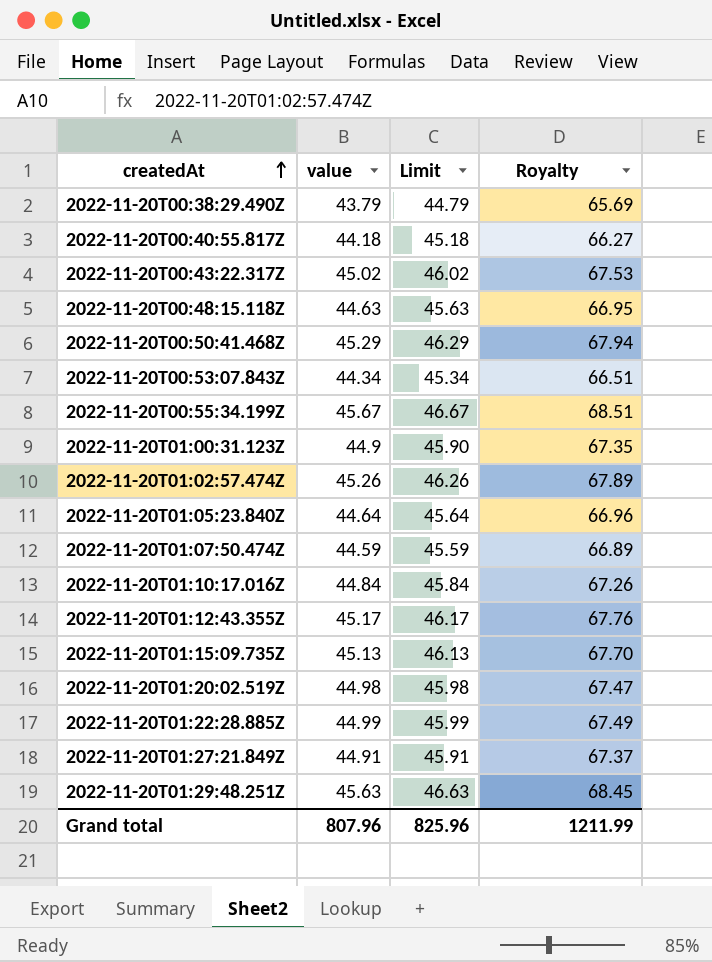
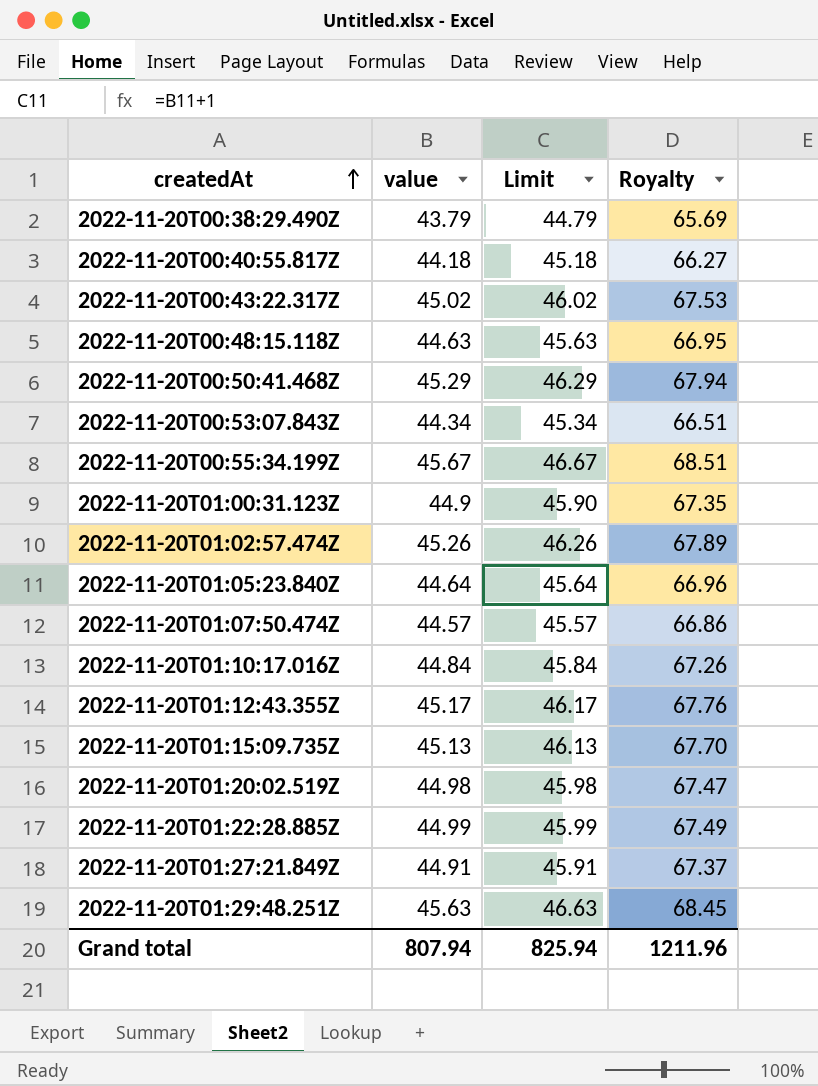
2022-11-20T01:07:50.474Z | value: 44.59 -> 44.57
2022-11-20T01:07:50.474Z | Limit: 45.59 -> 45.57
2022-11-20T01:07:50.474Z | Royalty: 66.89 -> 66.86
Grand total | value: 807.96 -> 807.94
Grand total | Limit: 825.96 -> 825.94
Grand total | Royalty: 1211.99 -> 1211.96

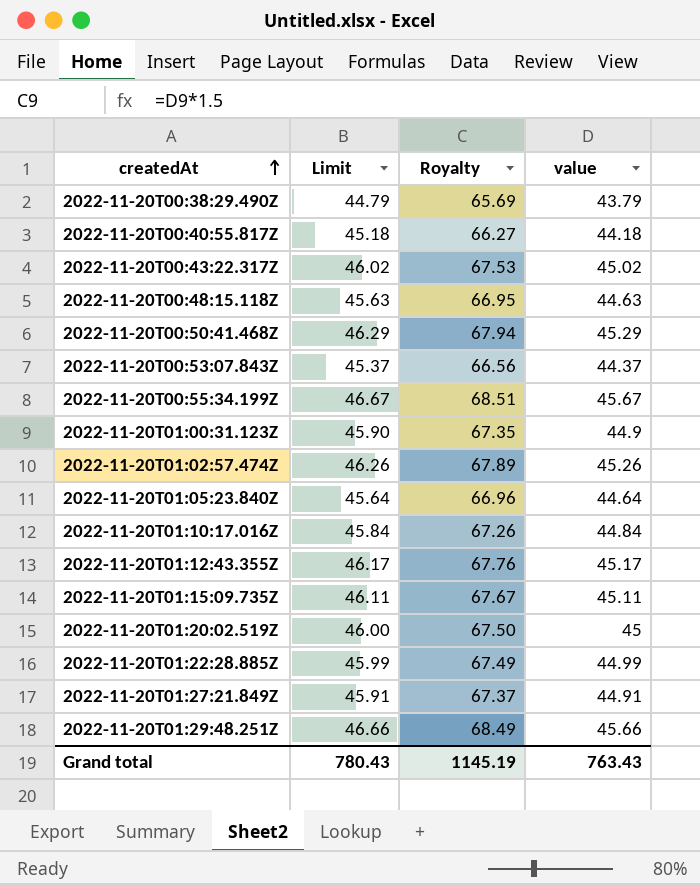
column value | position: 2 -> 4
row 2022-11-20T01:07:50.474Z: 44.57 | 45.57 | 66.86 -> none
2022-11-20T00:53:07.843Z | Limit: 45.34 -> 45.37
2022-11-20T00:53:07.843Z | Royalty: 66.51 -> 66.56
2022-11-20T00:53:07.843Z | value: 44.34 -> 44.37
2022-11-20T01:15:09.735Z | Limit: 46.13 -> 46.11
2022-11-20T01:15:09.735Z | Royalty: 67.70 -> 67.67
2022-11-20T01:15:09.735Z | value: 45.13 -> 45.11
2022-11-20T01:20:02.519Z | Limit: 45.98 -> 46.00
2022-11-20T01:20:02.519Z | Royalty: 67.47 -> 67.50
2022-11-20T01:20:02.519Z | value: 44.98 -> 45
2022-11-20T01:29:48.251Z | Limit: 46.63 -> 46.66
2022-11-20T01:29:48.251Z | Royalty: 68.45 -> 68.49
2022-11-20T01:29:48.251Z | value: 45.63 -> 45.66
Grand total | Limit: 825.94 -> 780.43
Grand total | Royalty: 1211.96 -> 1145.19
Grand total | value: 807.94 -> 763.43

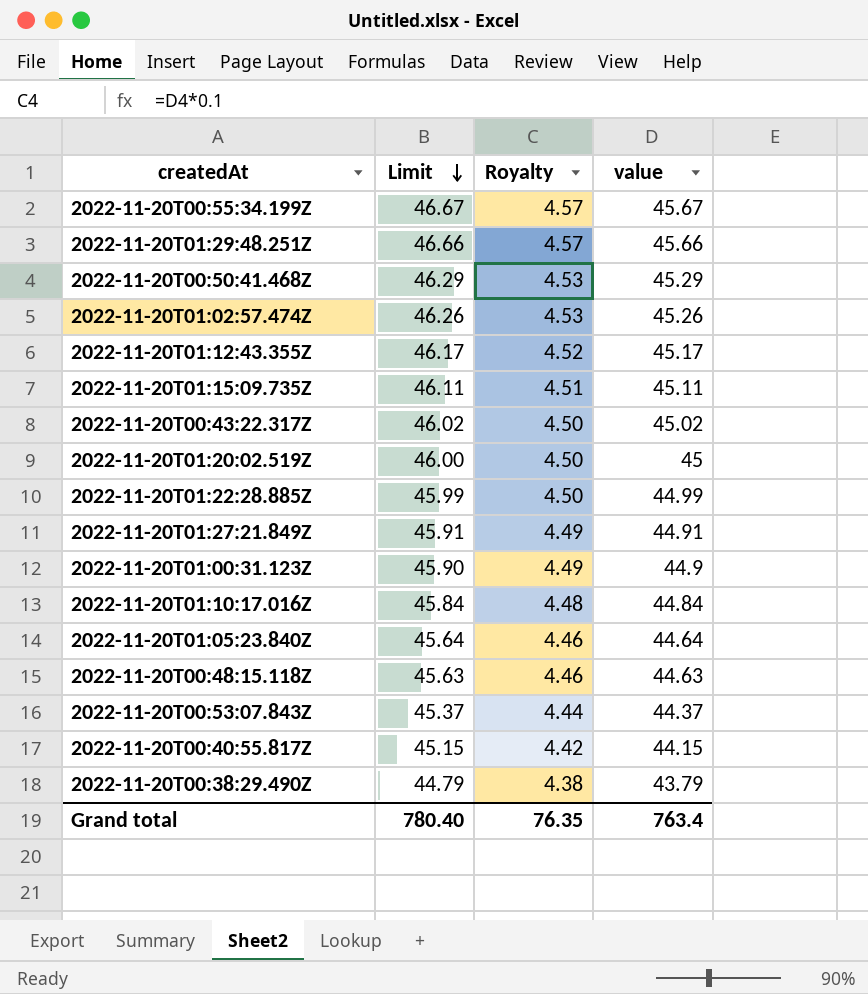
row order: createdAt ascending -> Limit descending
column Royalty | formula: [value] * 1.5 -> [value] * 0.1
2022-11-20T00:40:55.817Z | Limit: 45.18 -> 45.15
2022-11-20T00:40:55.817Z | value: 44.18 -> 44.15
Grand total | Limit: 780.43 -> 780.40
Grand total | Royalty: 1145.19 -> 76.35
Grand total | value: 763.43 -> 763.4

